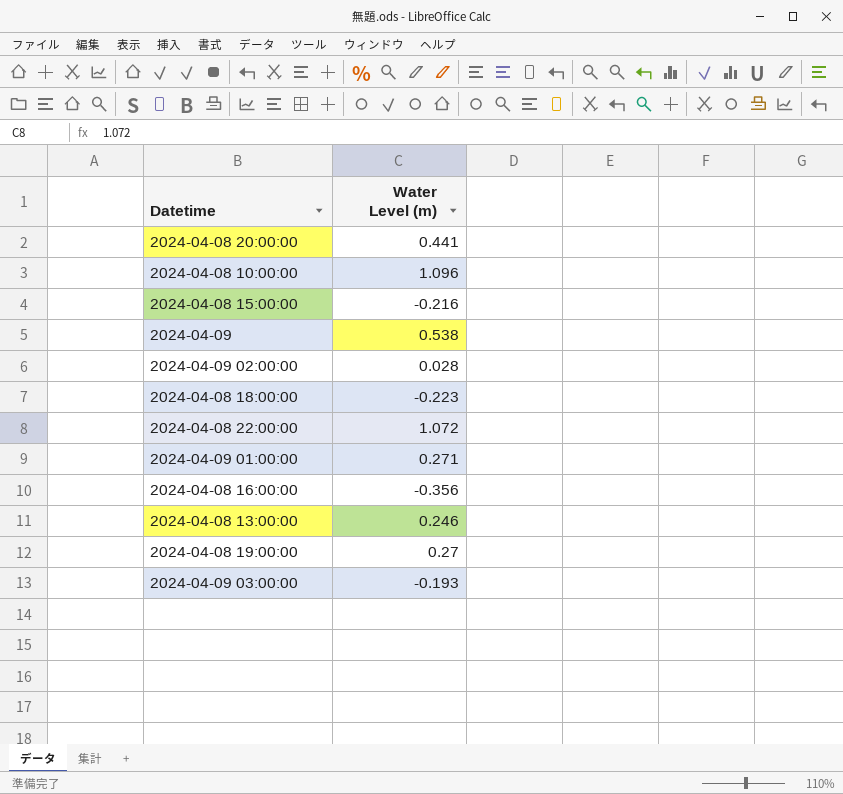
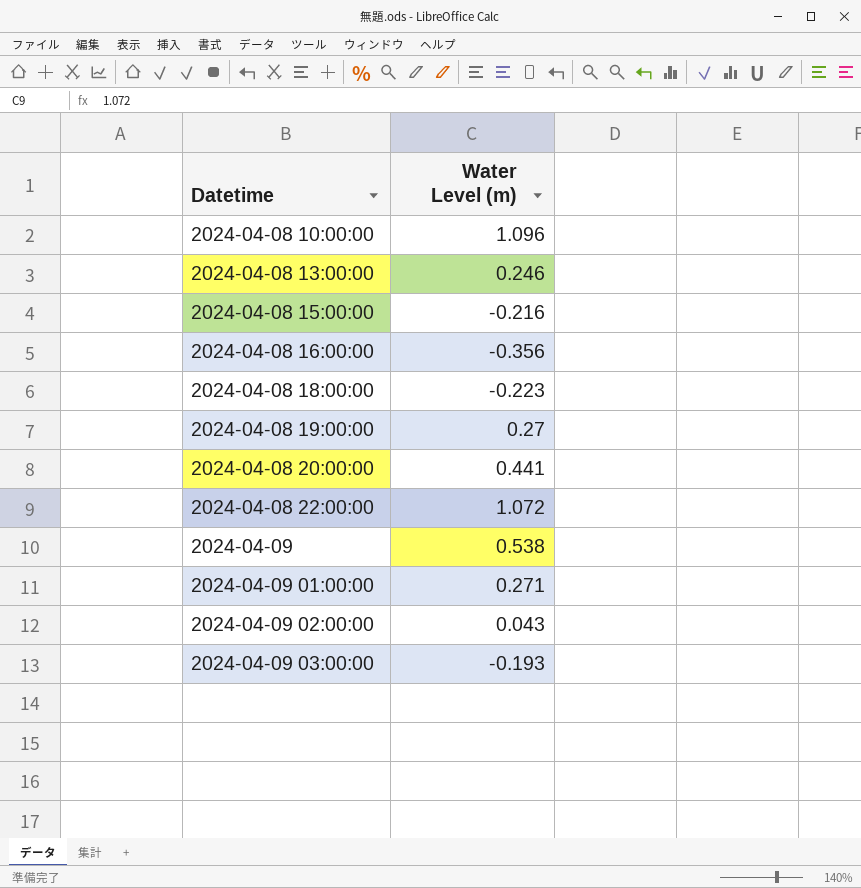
row order: none -> Datetime ascending
2024-04-09 02:00:00 | Water Level (m): 0.028 -> 0.043

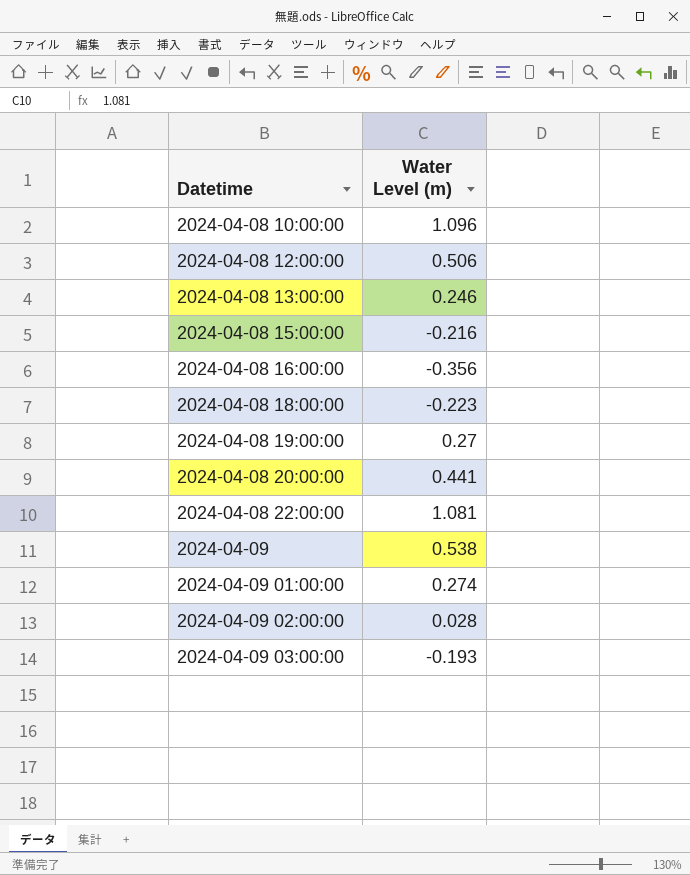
row 2024-04-08 12:00:00: none -> 0.506
2024-04-08 22:00:00 | Water Level (m): 1.072 -> 1.081
2024-04-09 01:00:00 | Water Level (m): 0.271 -> 0.274
2024-04-09 02:00:00 | Water Level (m): 0.043 -> 0.028

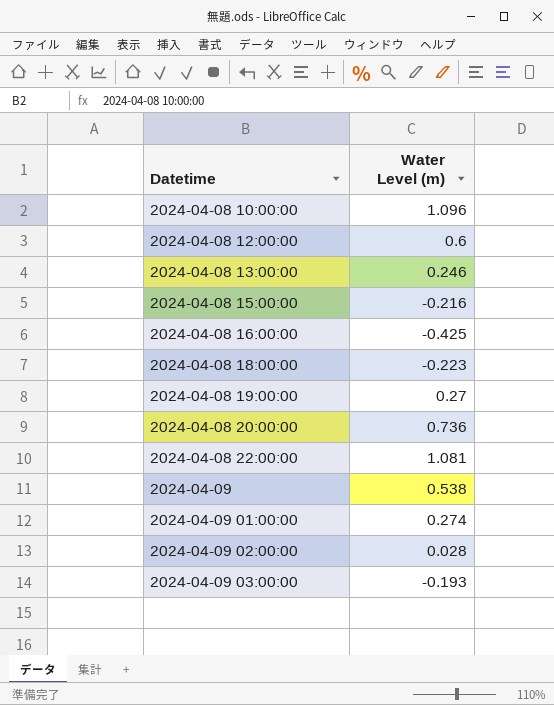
2024-04-08 12:00:00 | Water Level (m): 0.506 -> 0.6
2024-04-08 16:00:00 | Water Level (m): -0.356 -> -0.425
2024-04-08 20:00:00 | Water Level (m): 0.441 -> 0.736

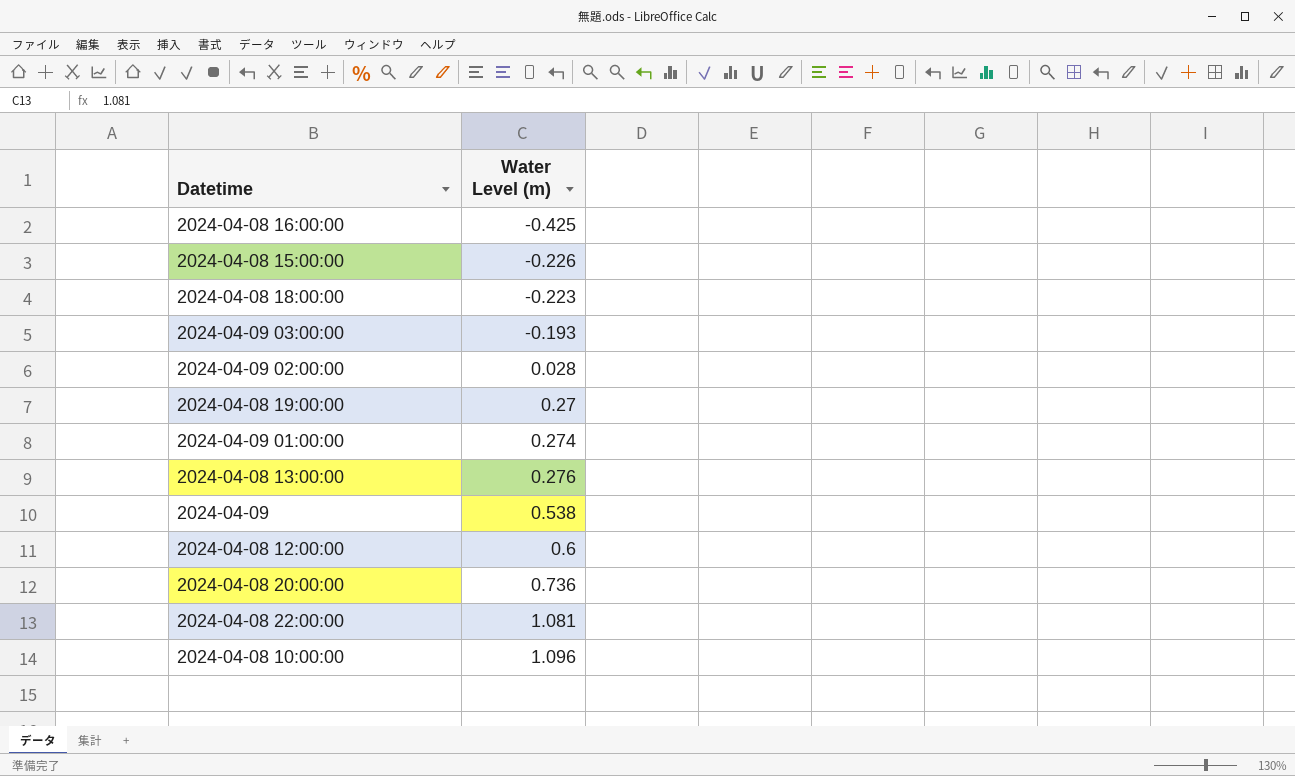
row order: Datetime ascending -> Water Level (m) ascending
2024-04-08 15:00:00 | Water Level (m): -0.216 -> -0.226
2024-04-08 13:00:00 | Water Level (m): 0.246 -> 0.276

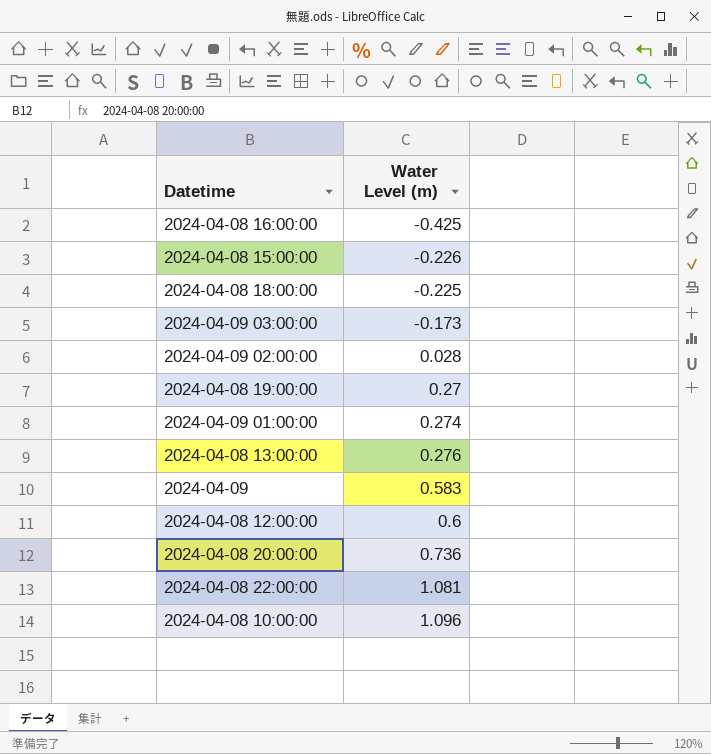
2024-04-08 18:00:00 | Water Level (m): -0.223 -> -0.225
2024-04-09 03:00:00 | Water Level (m): -0.193 -> -0.173
2024-04-09 | Water Level (m): 0.538 -> 0.583

